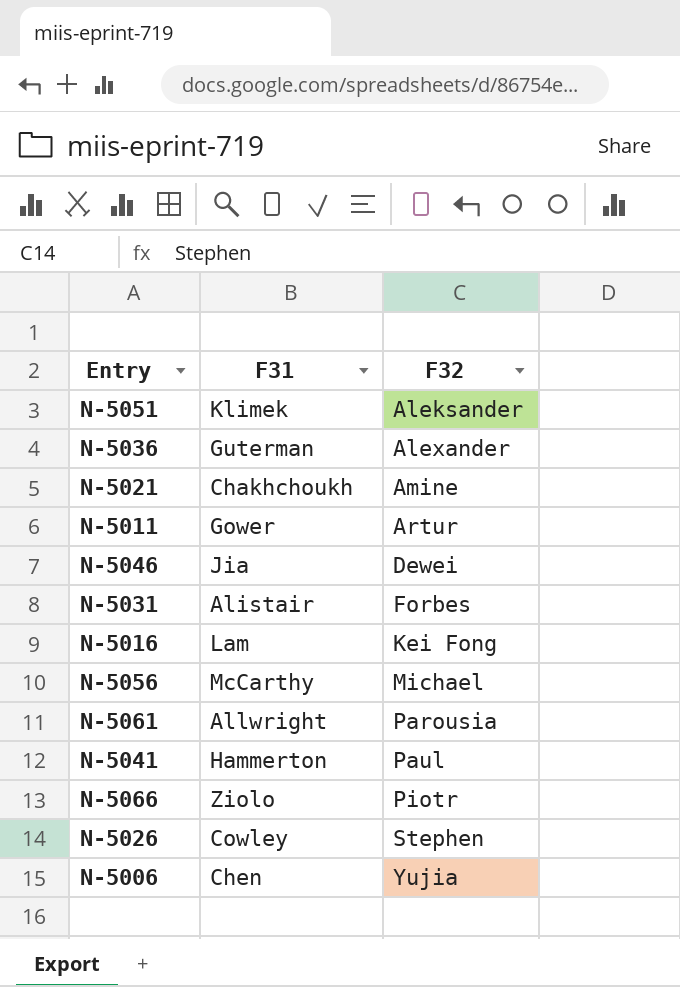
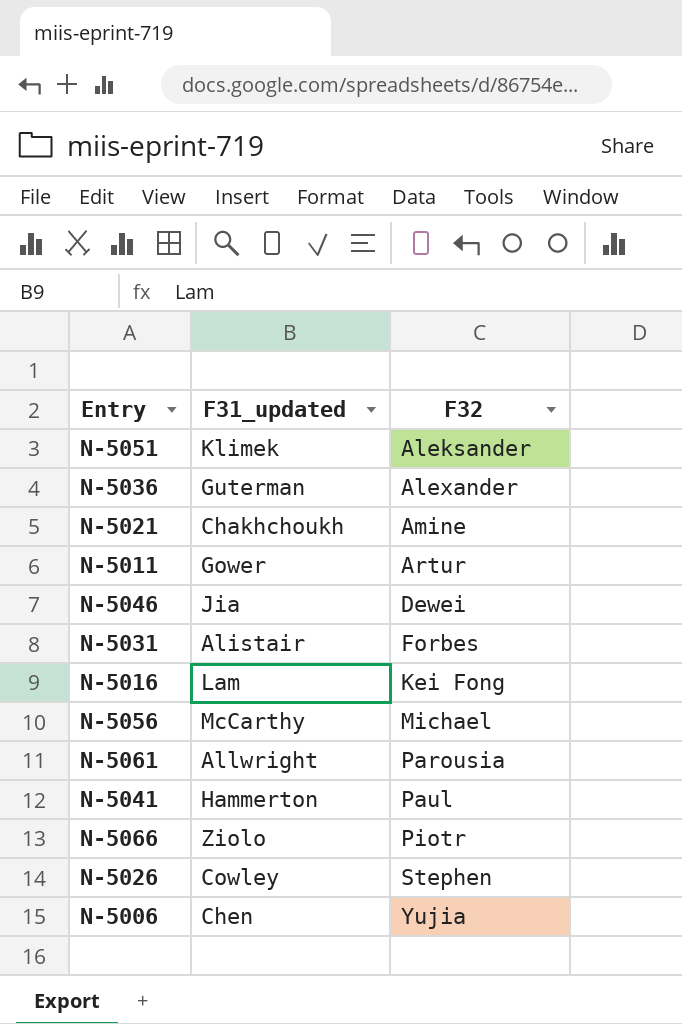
column name: F31 -> F31_updated

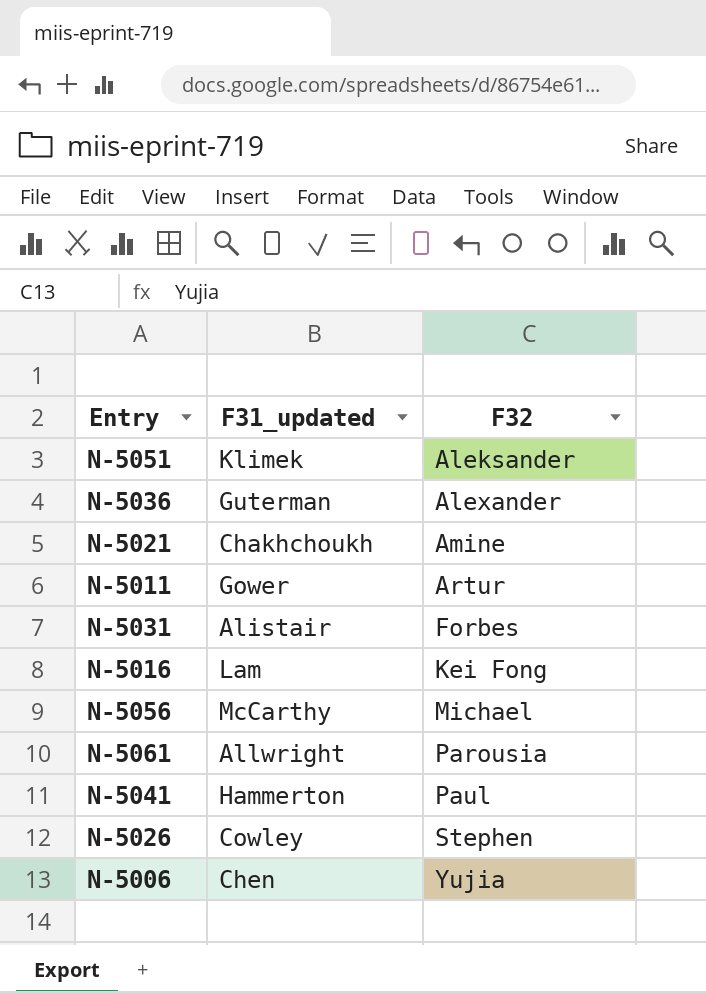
row N-5046: Jia | Dewei -> none
row N-5066: Ziolo | Piotr -> none

